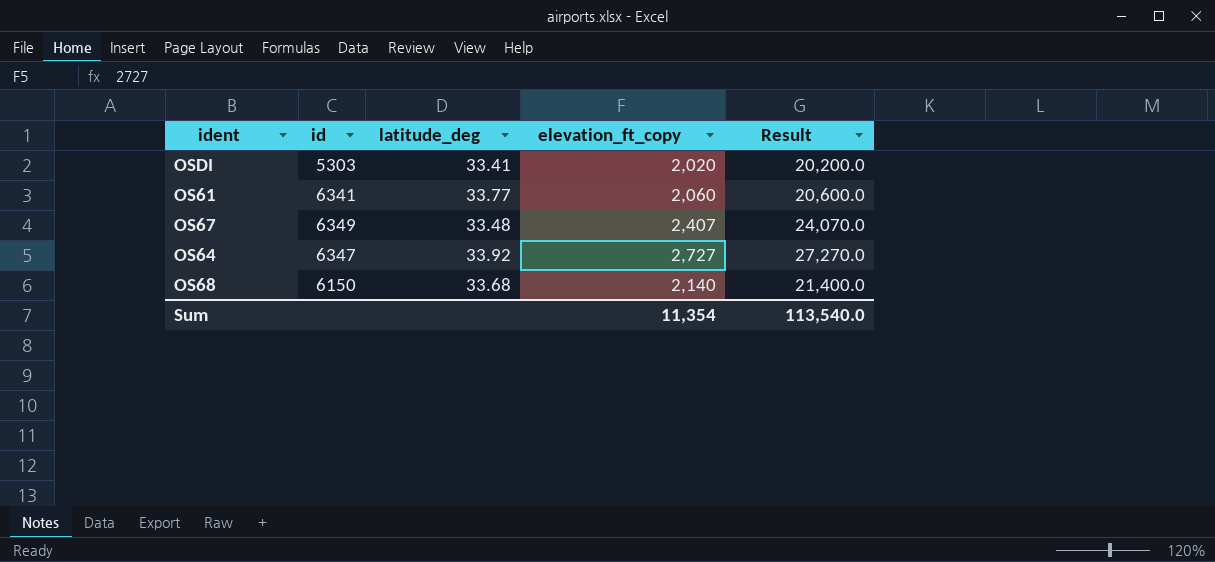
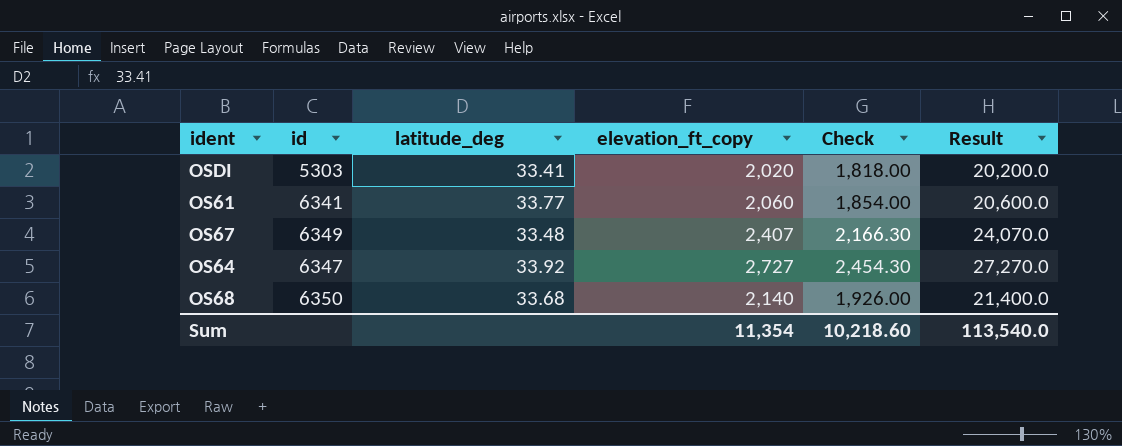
column Check | formula: none -> [elevation_ft_copy] * 0.9
OS68 | id: 6150 -> 6350

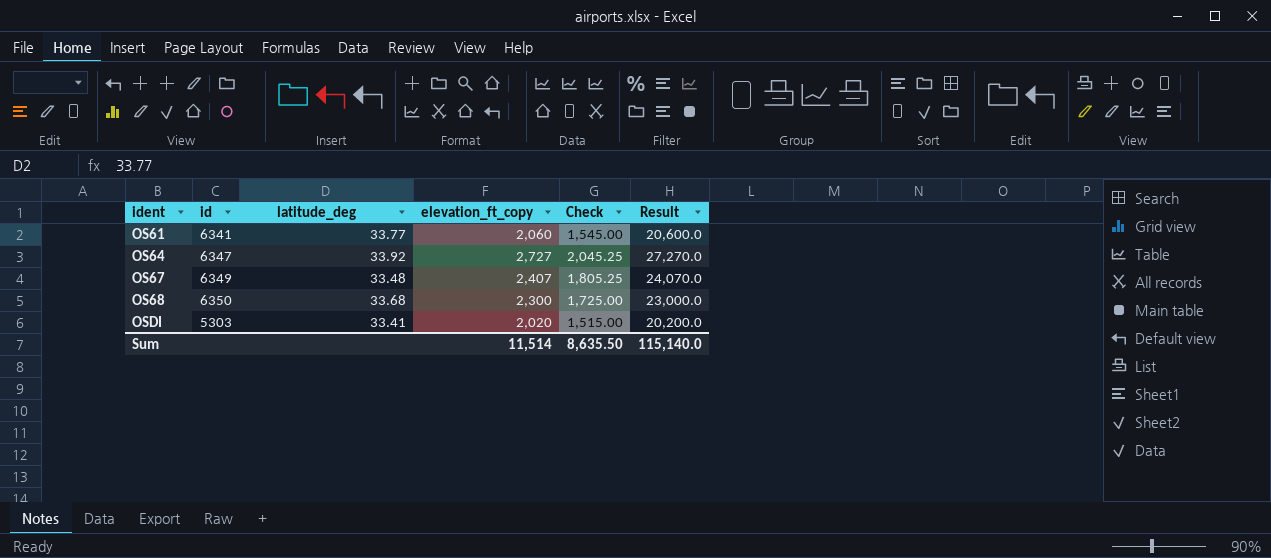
row order: none -> ident ascending
column Check | formula: [elevation_ft_copy] * 0.9 -> [elevation_ft_copy] * 0.75
OS68 | elevation_ft_copy: 2,140 -> 2,300
OS68 | Result: 21,400.0 -> 23,000.0
Sum | elevation_ft_copy: 11,354 -> 11,514
Sum | Check: 10,218.60 -> 8,635.50
Sum | Result: 113,540.0 -> 115,140.0

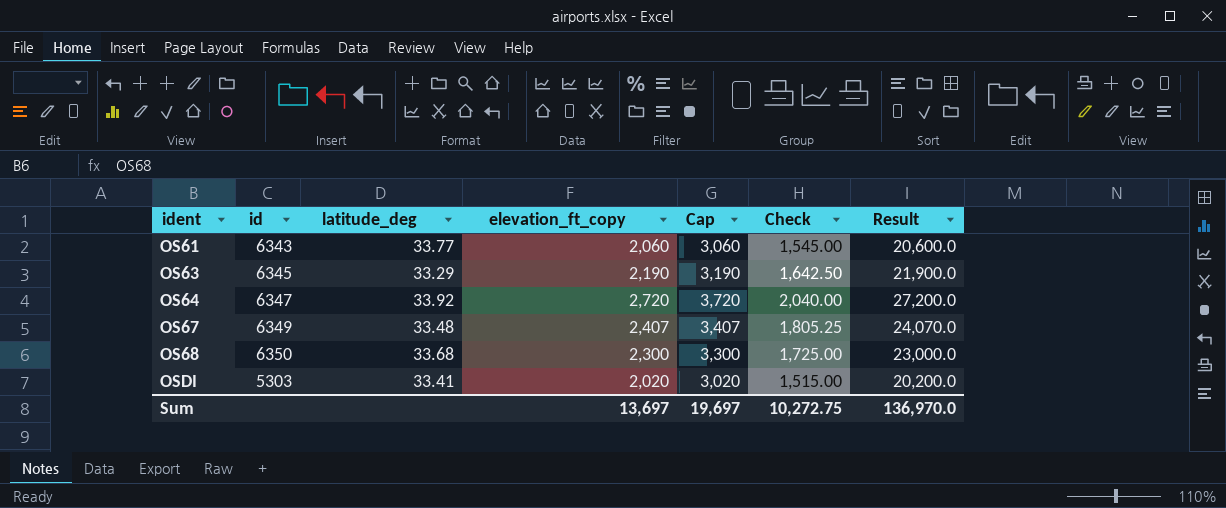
column Cap | formula: none -> [elevation_ft_copy] + 1000
OS61 | id: 6341 -> 6343
row OS63: none -> 6345 | 33.29 | 2,190 | 3,190 | 1,642.50 | 21,900.0
OS64 | elevation_ft_copy: 2,727 -> 2,720
OS64 | Check: 2,045.25 -> 2,040.00
OS64 | Result: 27,270.0 -> 27,200.0
Sum | elevation_ft_copy: 11,514 -> 13,697
Sum | Check: 8,635.50 -> 10,272.75
Sum | Result: 115,140.0 -> 136,970.0

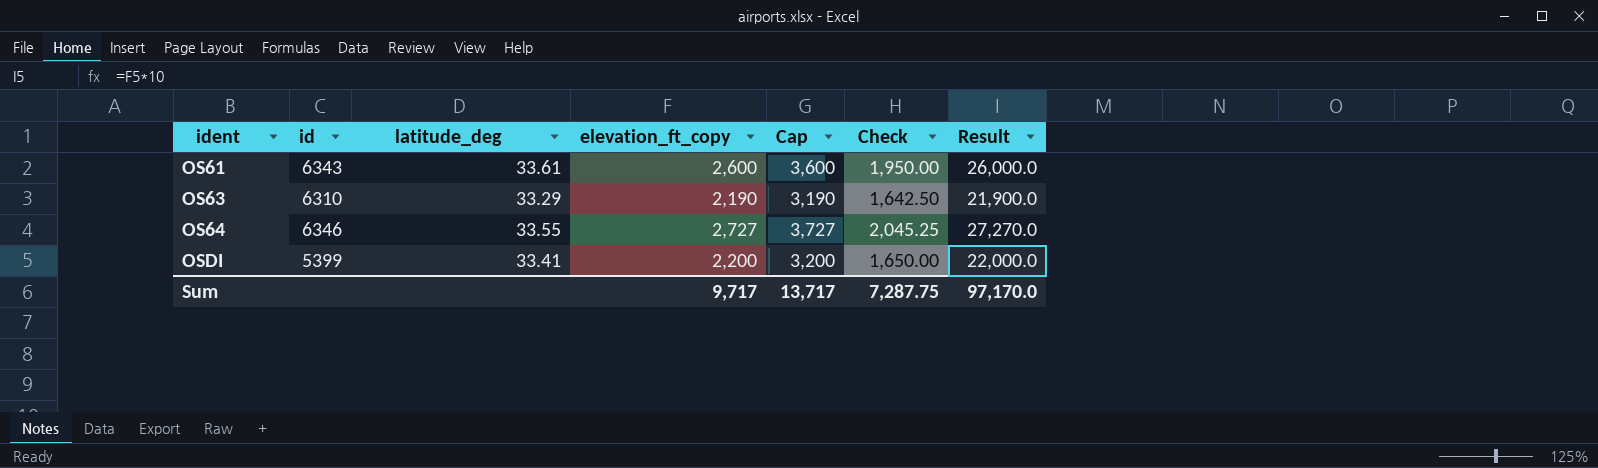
row OS67: 6349 | 33.48 | 2,407 | 3,407 | 1,805.25 | 24,070.0 -> none
row OS68: 6350 | 33.68 | 2,300 | 3,300 | 1,725.00 | 23,000.0 -> none
OS61 | latitude_deg: 33.77 -> 33.61
OS61 | elevation_ft_copy: 2,060 -> 2,600
OS61 | Cap: 3,060 -> 3,600
OS61 | Check: 1,545.00 -> 1,950.00
OS61 | Result: 20,600.0 -> 26,000.0
OS63 | id: 6345 -> 6310
OS64 | id: 6347 -> 6346
OS64 | latitude_deg: 33.92 -> 33.55
OS64 | elevation_ft_copy: 2,720 -> 2,727
OS64 | Cap: 3,720 -> 3,727
OS64 | Check: 2,040.00 -> 2,045.25
OS64 | Result: 27,200.0 -> 27,270.0
OSDI | id: 5303 -> 5399
OSDI | elevation_ft_copy: 2,020 -> 2,200
OSDI | Cap: 3,020 -> 3,200
OSDI | Check: 1,515.00 -> 1,650.00
OSDI | Result: 20,200.0 -> 22,000.0
Sum | elevation_ft_copy: 13,697 -> 9,717
Sum | Cap: 19,697 -> 13,717
Sum | Check: 10,272.75 -> 7,287.75
Sum | Result: 136,970.0 -> 97,170.0

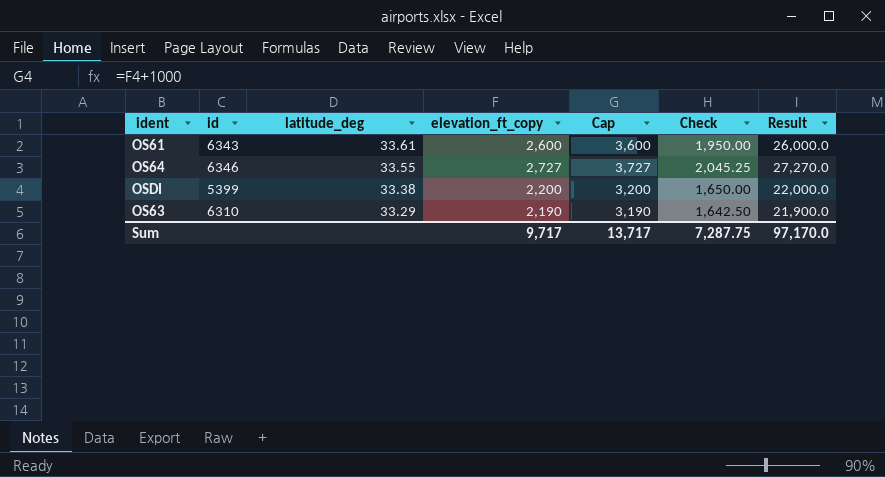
row order: ident ascending -> latitude_deg descending
OSDI | latitude_deg: 33.41 -> 33.38

